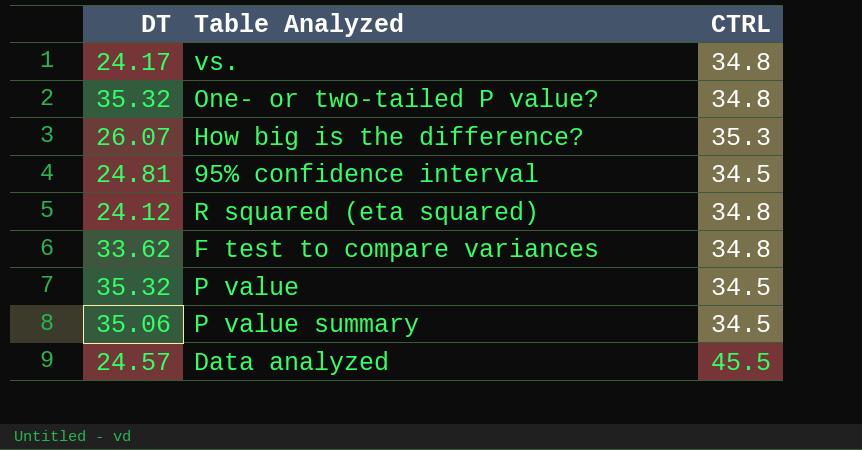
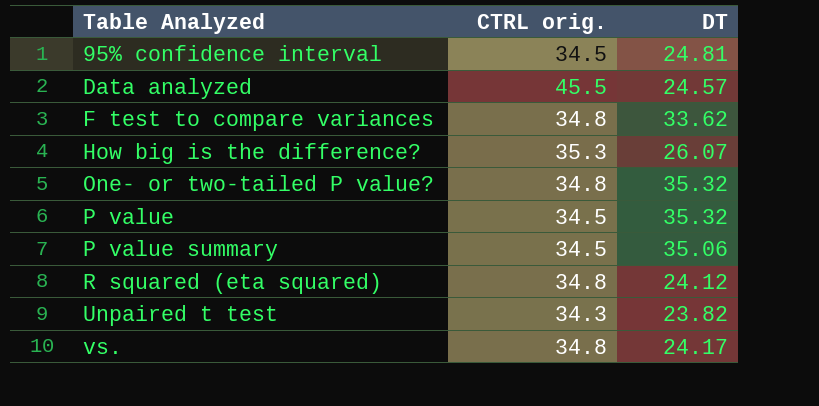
row order: none -> Table Analyzed ascending
column name: CTRL -> CTRL orig.
column DT | position: 1 -> 3
row Unpaired t test: none -> 34.3 | 23.82

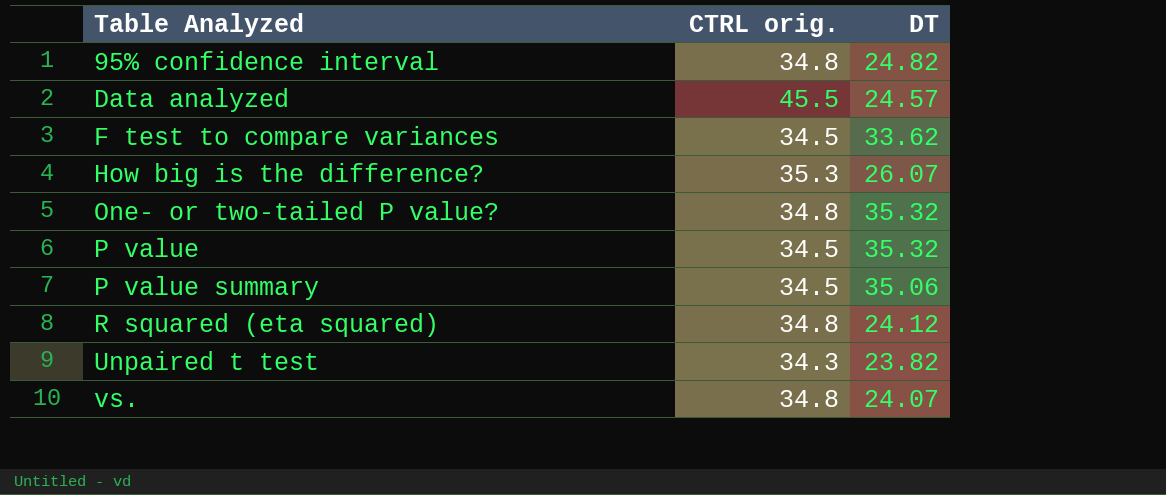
95% confidence interval | CTRL orig.: 34.5 -> 34.8
95% confidence interval | DT: 24.81 -> 24.82
F test to compare variances | CTRL orig.: 34.8 -> 34.5
vs. | DT: 24.17 -> 24.07

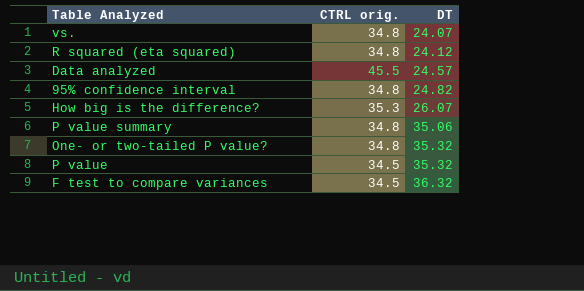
row order: Table Analyzed ascending -> DT ascending
row Unpaired t test: 34.3 | 23.82 -> none
P value summary | CTRL orig.: 34.5 -> 34.8
F test to compare variances | DT: 33.62 -> 36.32

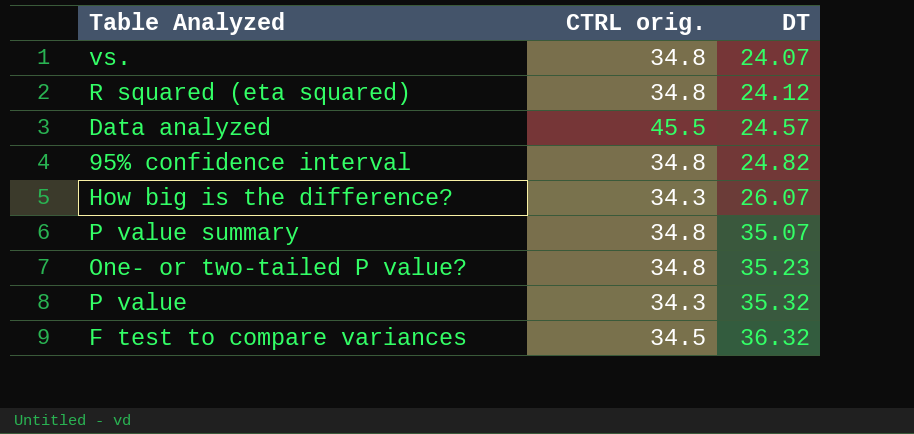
How big is the difference? | CTRL orig.: 35.3 -> 34.3
P value summary | DT: 35.06 -> 35.07
One- or two-tailed P value? | DT: 35.32 -> 35.23
P value | CTRL orig.: 34.5 -> 34.3

